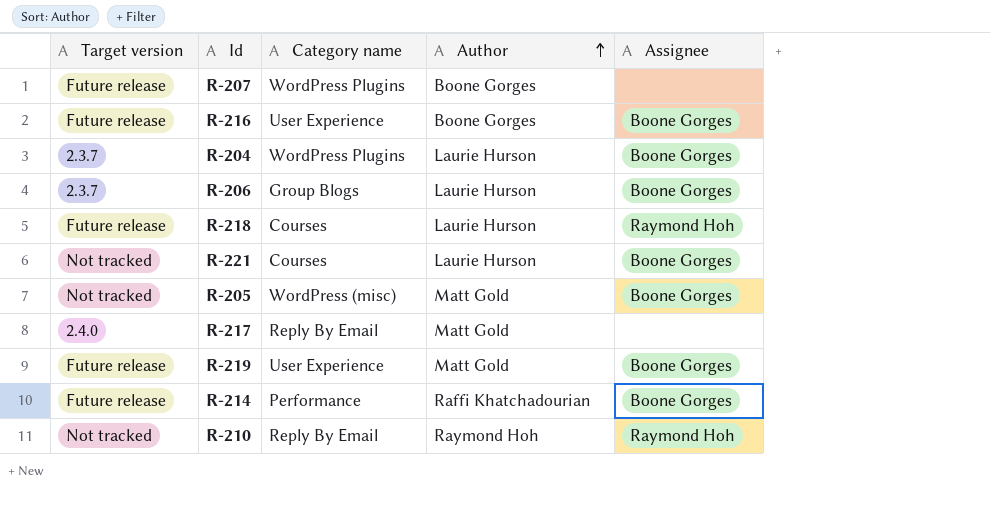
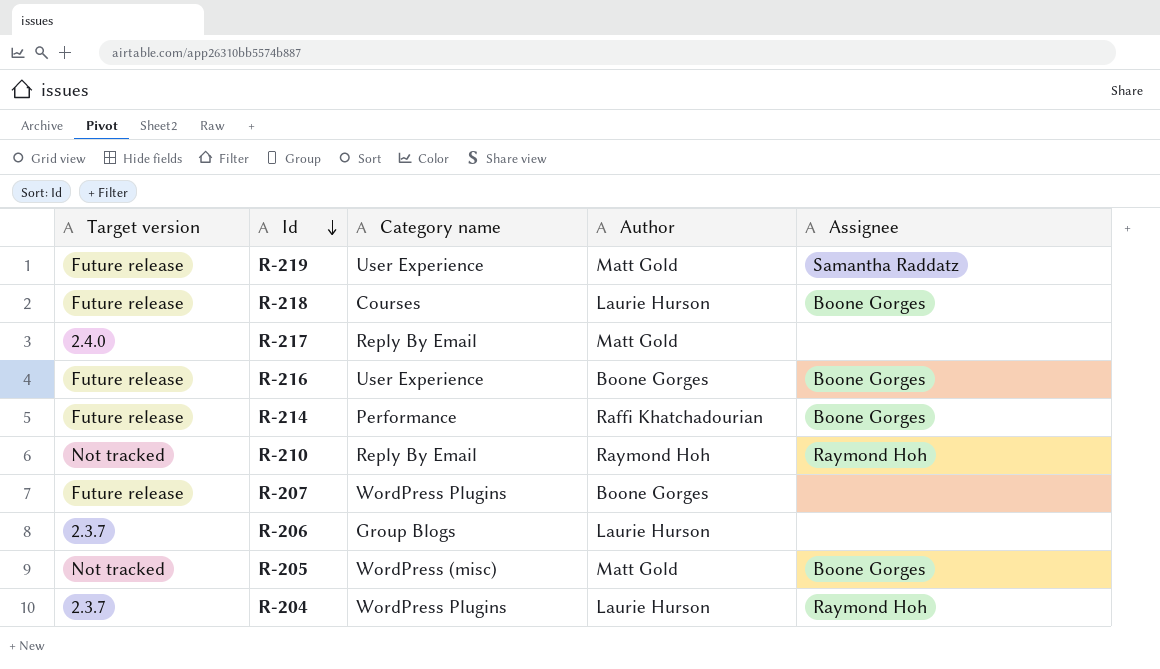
row order: Author ascending -> Id descending
row R-221: Not tracked | Courses | Laurie Hurson | Boone Gorges -> none
R-219 | Assignee: Boone Gorges -> Samantha Raddatz
R-218 | Assignee: Raymond Hoh -> Boone Gorges
R-206 | Assignee: Boone Gorges -> none
R-204 | Assignee: Boone Gorges -> Raymond Hoh

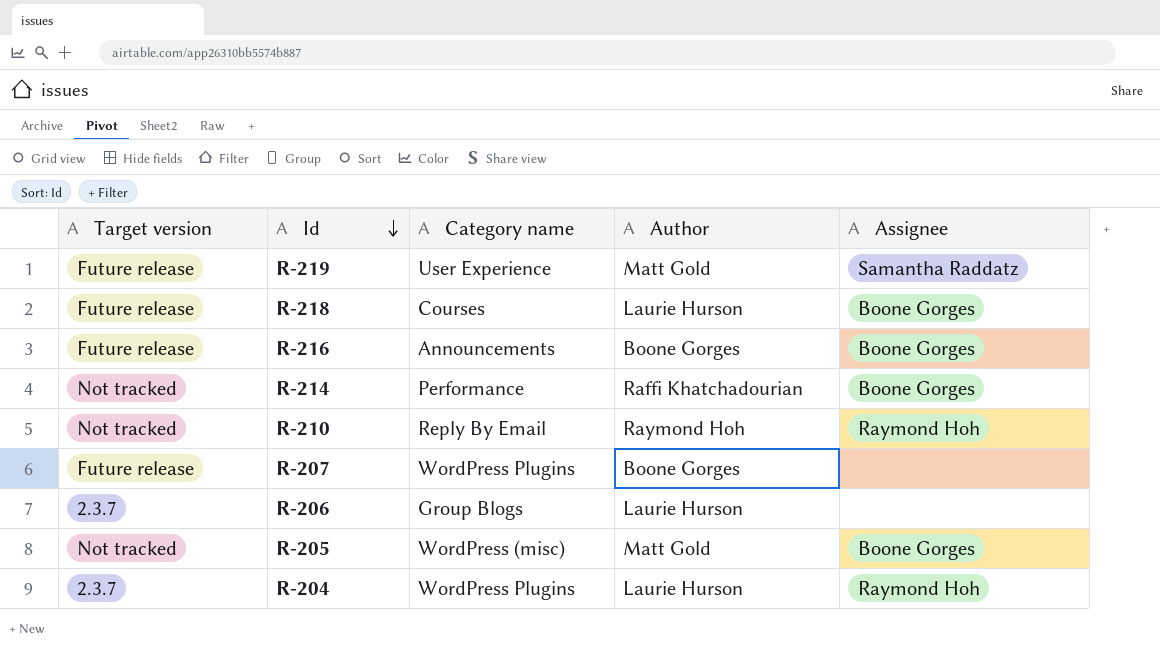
row R-217: 2.4.0 | Reply By Email | Matt Gold | none -> none
R-216 | Category name: User Experience -> Announcements
R-214 | Target version: Future release -> Not tracked

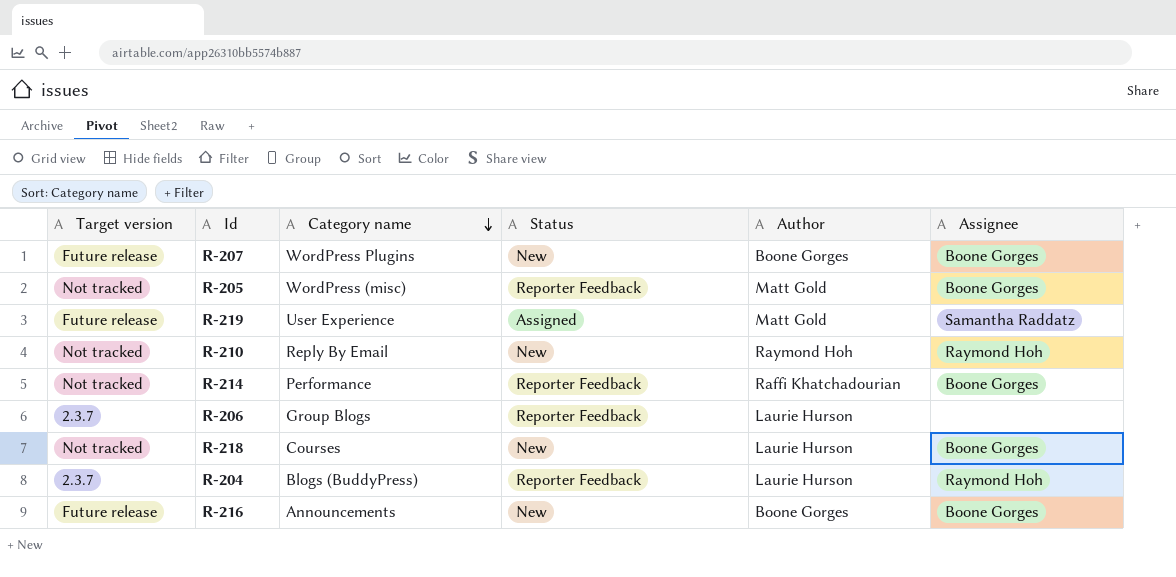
row order: Id descending -> Category name descending
column Status | position: none -> 4
R-207 | Assignee: none -> Boone Gorges
R-218 | Target version: Future release -> Not tracked
R-204 | Category name: WordPress Plugins -> Blogs (BuddyPress)

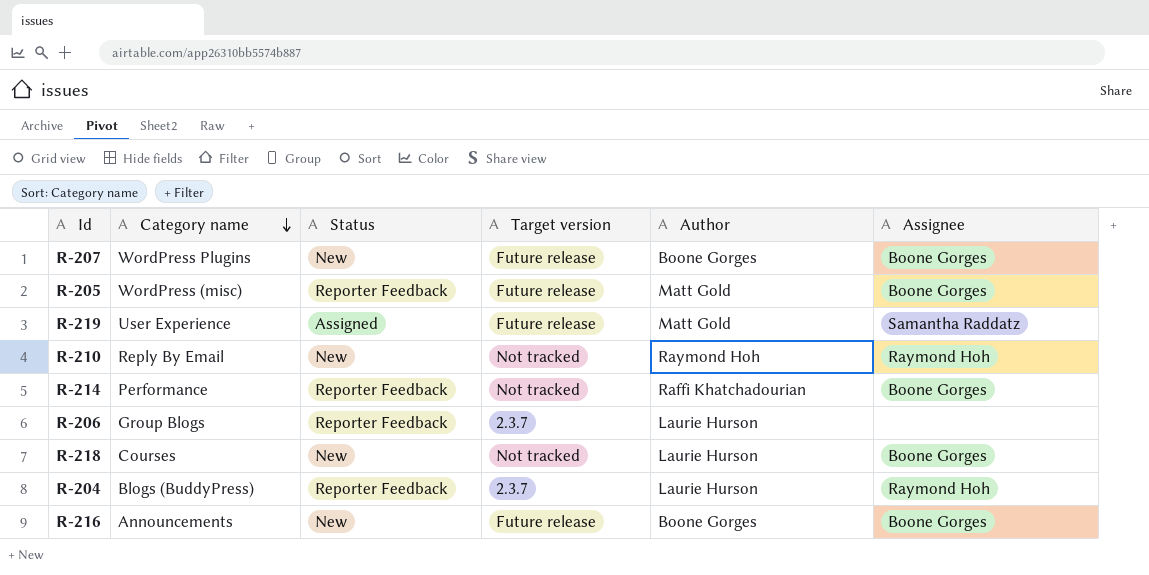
column Target version | position: 1 -> 4
R-205 | Target version: Not tracked -> Future release

